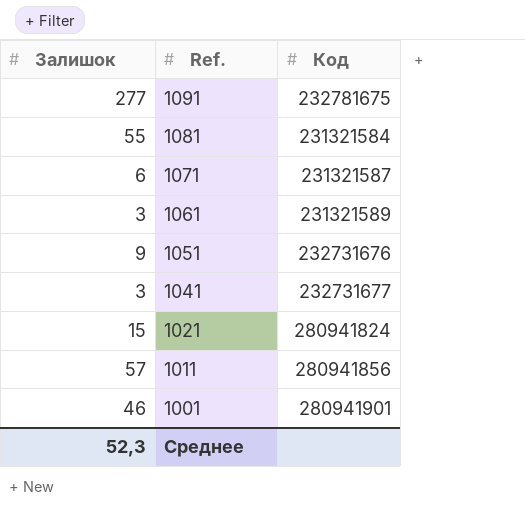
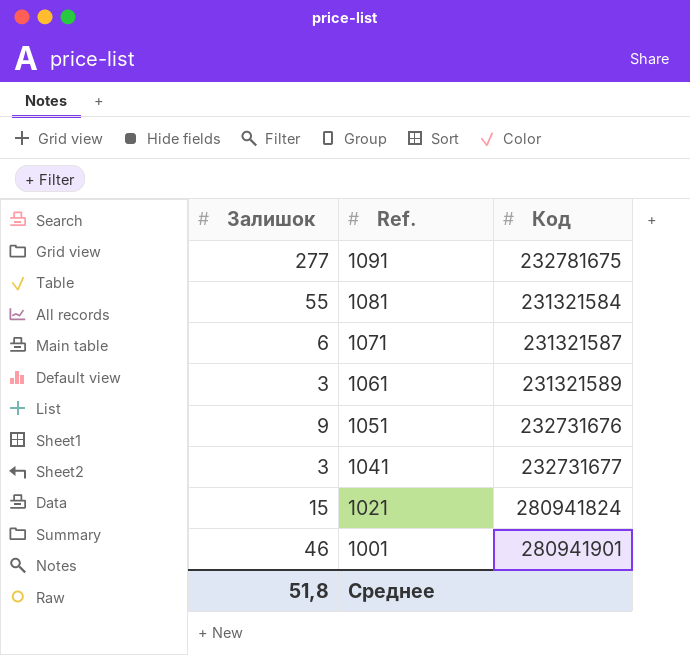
row 1011: 57 | 280941856 -> none
Среднее | Залишок: 52,3 -> 51,8

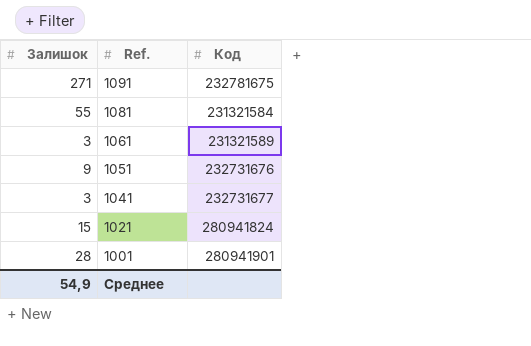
row 1071: 6 | 231321587 -> none
1091 | Залишок: 277 -> 271
1001 | Залишок: 46 -> 28
Среднее | Залишок: 51,8 -> 54,9

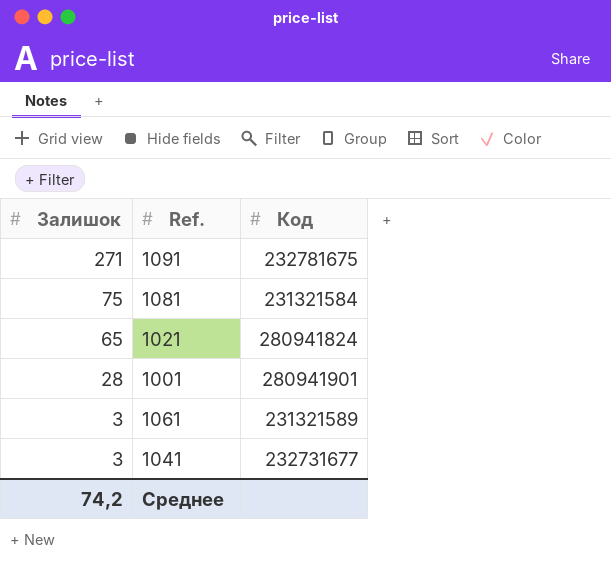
row order: Ref. descending -> Залишок descending
row 1051: 9 | 232731676 -> none
1081 | Залишок: 55 -> 75
1021 | Залишок: 15 -> 65
Среднее | Залишок: 54,9 -> 74,2

